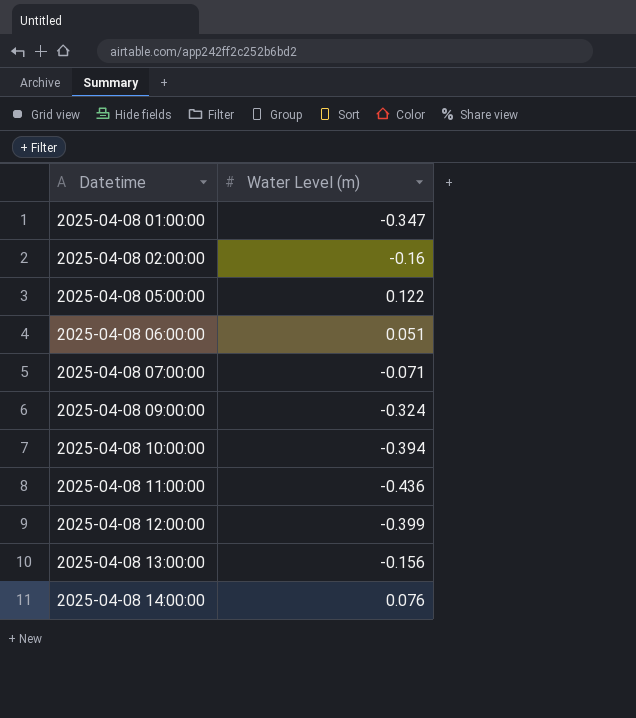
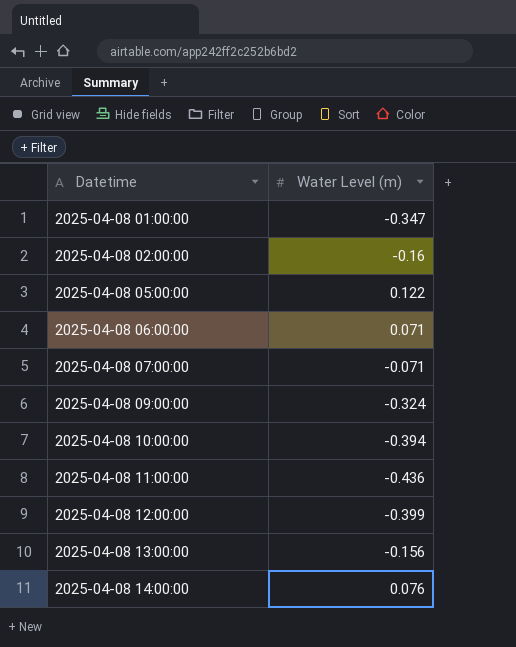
2025-04-08 06:00:00 | Water Level (m): 0.051 -> 0.071

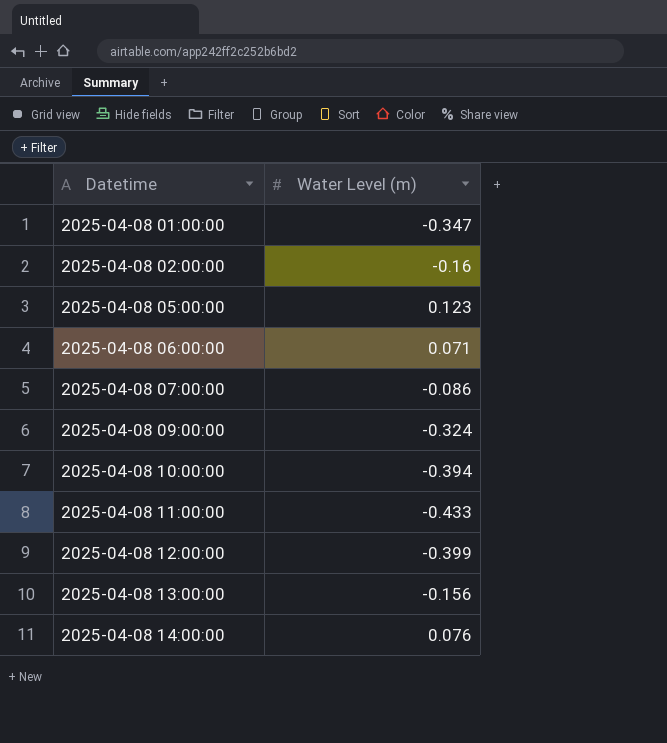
2025-04-08 05:00:00 | Water Level (m): 0.122 -> 0.123
2025-04-08 07:00:00 | Water Level (m): -0.071 -> -0.086
2025-04-08 11:00:00 | Water Level (m): -0.436 -> -0.433

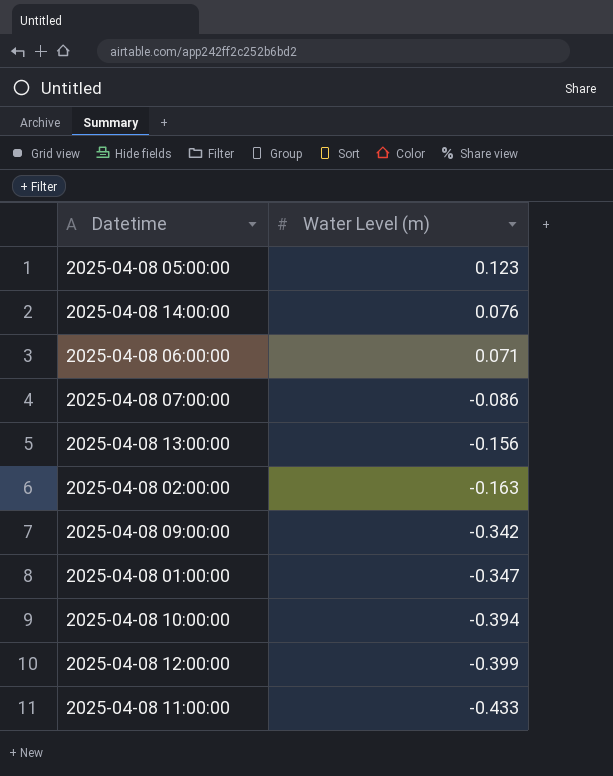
row order: Datetime ascending -> Water Level (m) descending
2025-04-08 02:00:00 | Water Level (m): -0.16 -> -0.163
2025-04-08 09:00:00 | Water Level (m): -0.324 -> -0.342

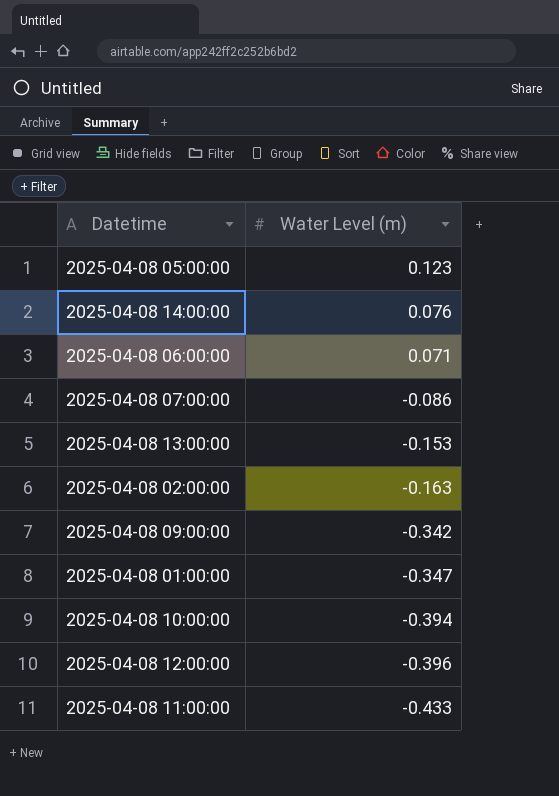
2025-04-08 13:00:00 | Water Level (m): -0.156 -> -0.153
2025-04-08 12:00:00 | Water Level (m): -0.399 -> -0.396

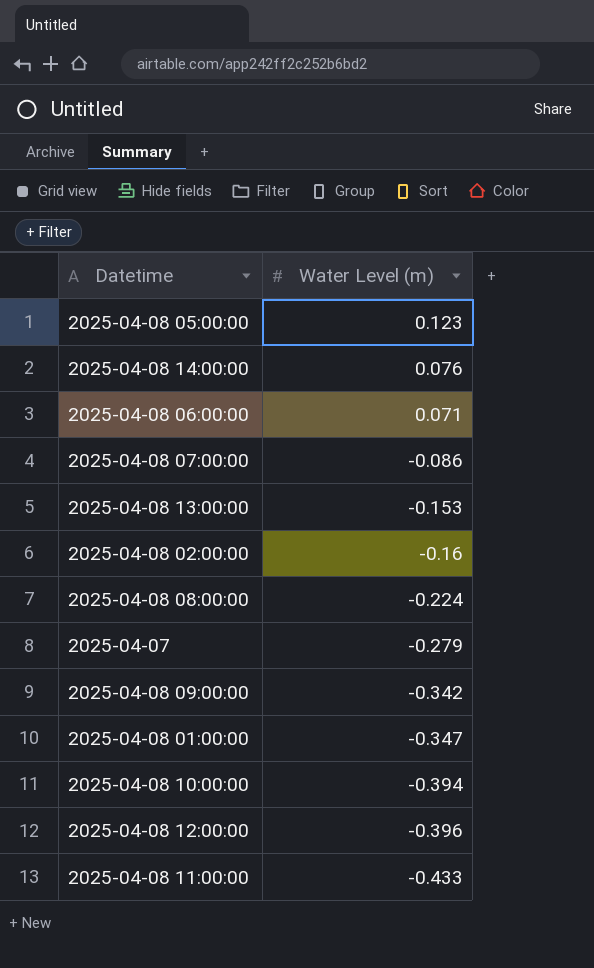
2025-04-08 02:00:00 | Water Level (m): -0.163 -> -0.16
row 2025-04-08 08:00:00: none -> -0.224
row 2025-04-07: none -> -0.279

